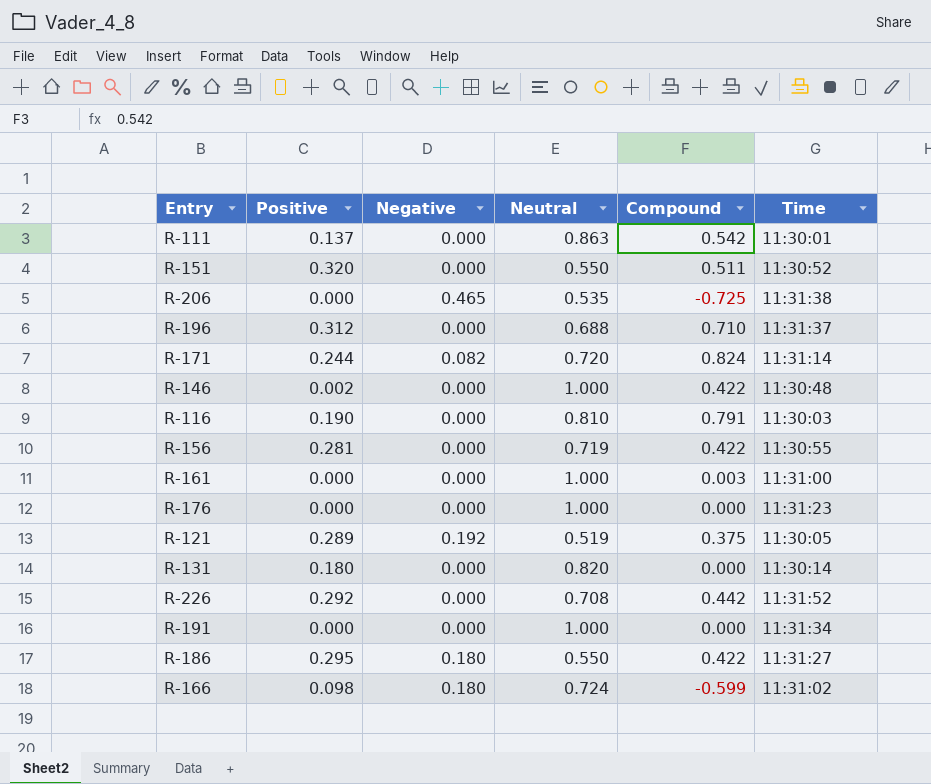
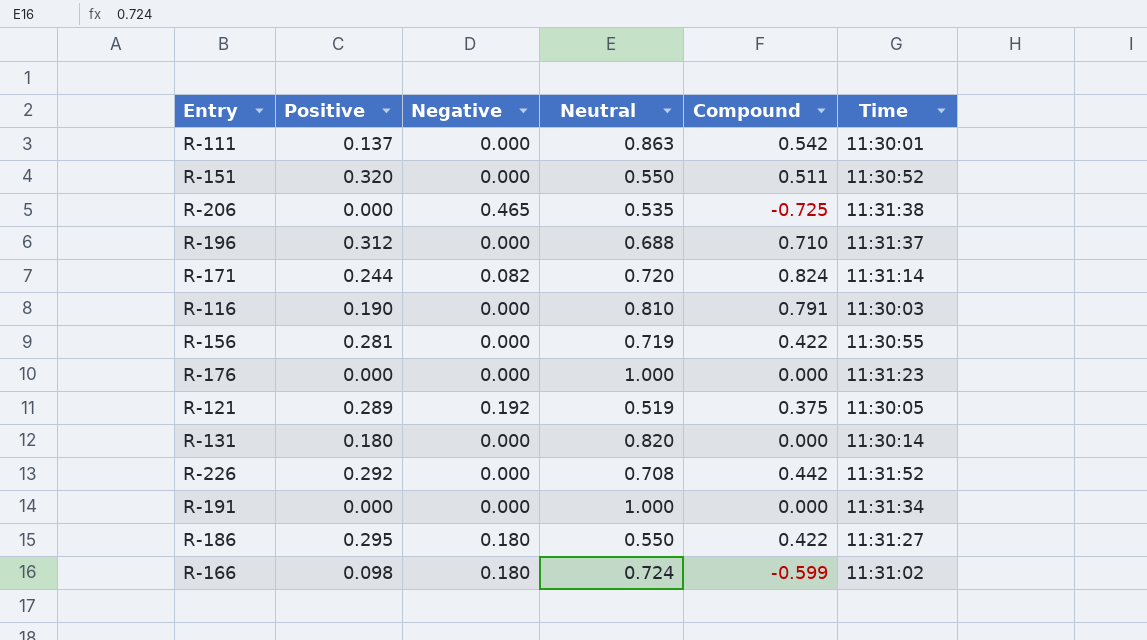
row R-146: 0.002 | 0.000 | 1.000 | 0.422 | 11:30:48 -> none
row R-161: 0.000 | 0.000 | 1.000 | 0.003 | 11:31:00 -> none

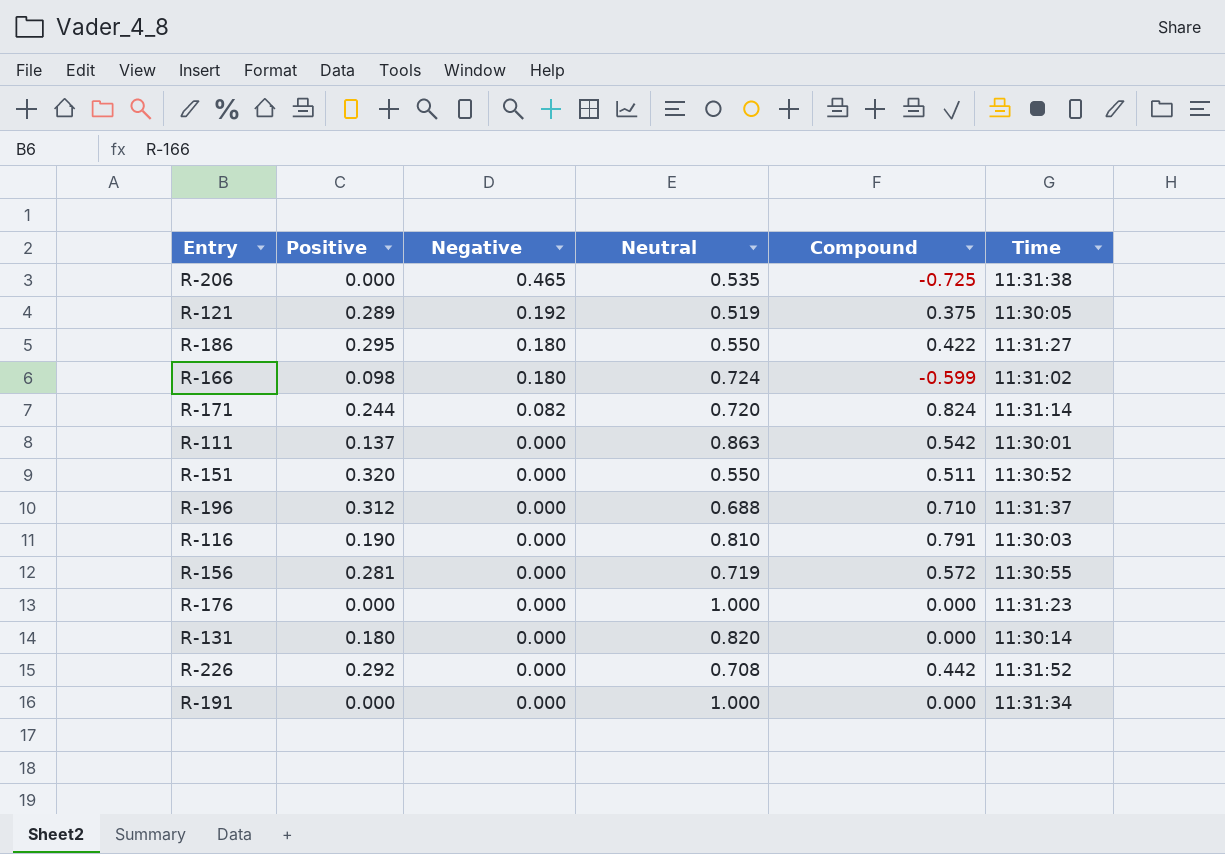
row order: none -> Negative descending
R-156 | Compound: 0.422 -> 0.572

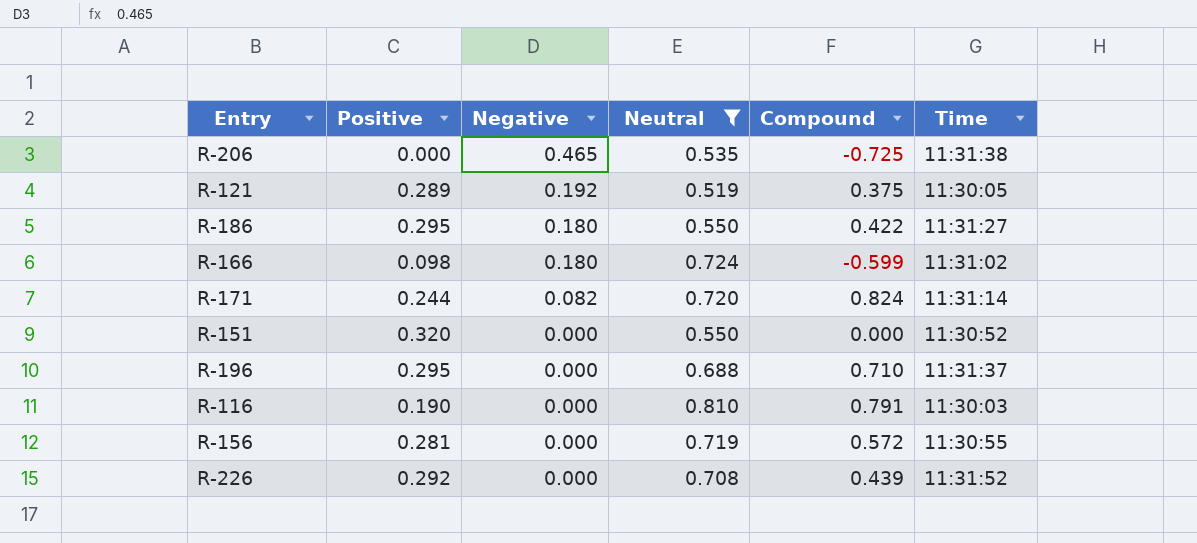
filter: none -> Neutral <= 0.810
R-151 | Compound: 0.511 -> 0.000
R-196 | Positive: 0.312 -> 0.295
R-226 | Compound: 0.442 -> 0.439

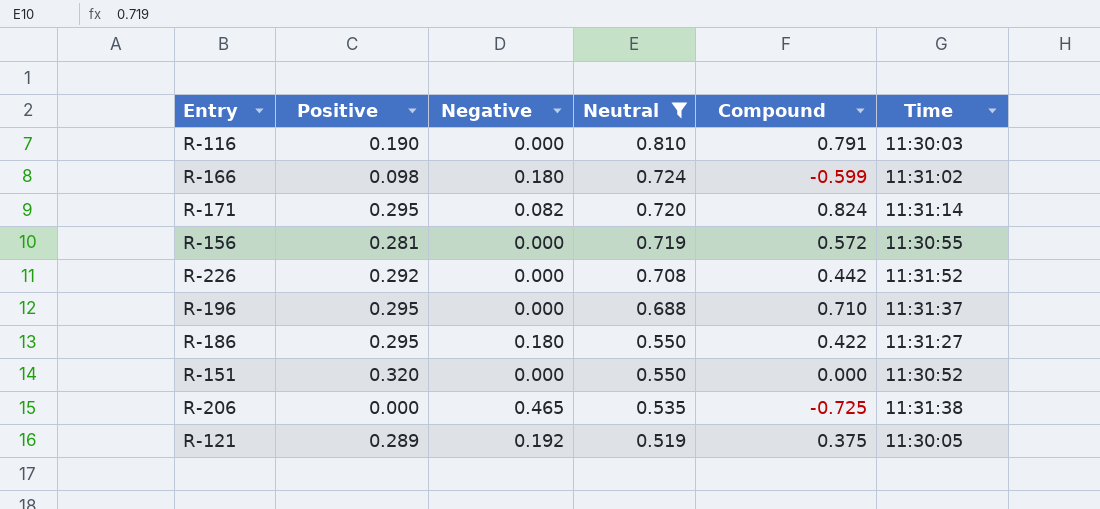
row order: Negative descending -> Neutral descending
R-171 | Positive: 0.244 -> 0.295
R-226 | Compound: 0.439 -> 0.442

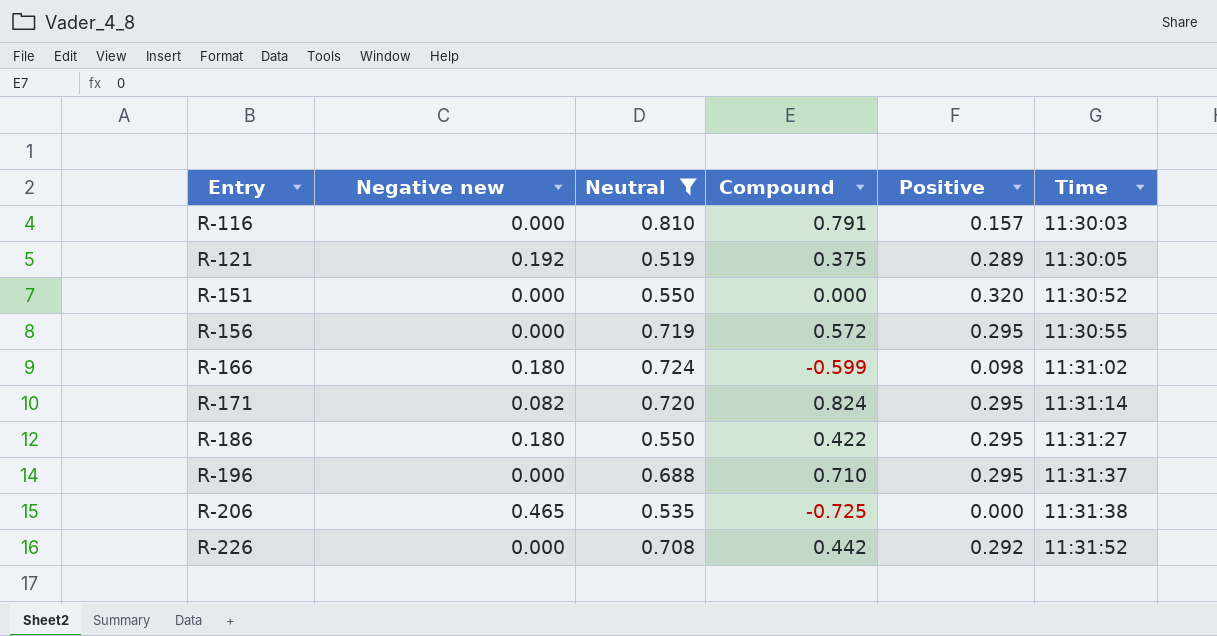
row order: Neutral descending -> Entry ascending
column name: Negative -> Negative new
column Positive | position: 2 -> 5
R-116 | Positive: 0.190 -> 0.157
R-156 | Positive: 0.281 -> 0.295

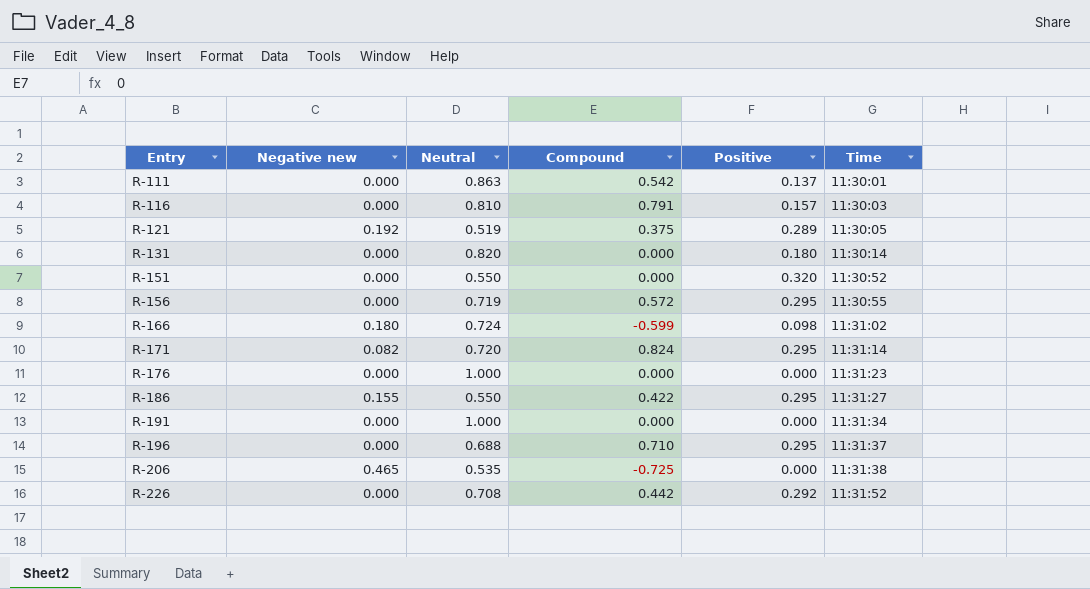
filter: Neutral <= 0.810 -> none
R-186 | Negative new: 0.180 -> 0.155

